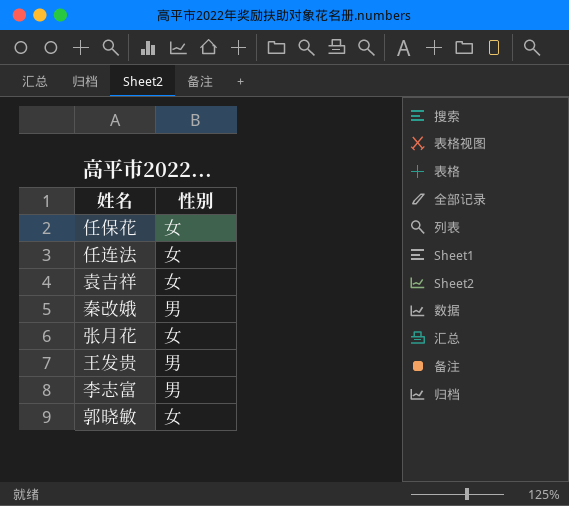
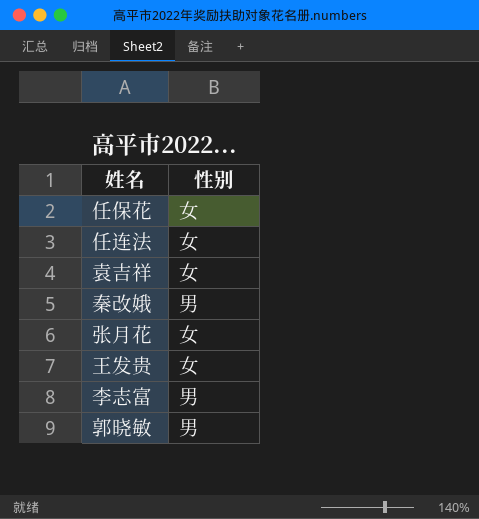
王发贵 | 性别: 男 -> 女
郭晓敏 | 性别: 女 -> 男

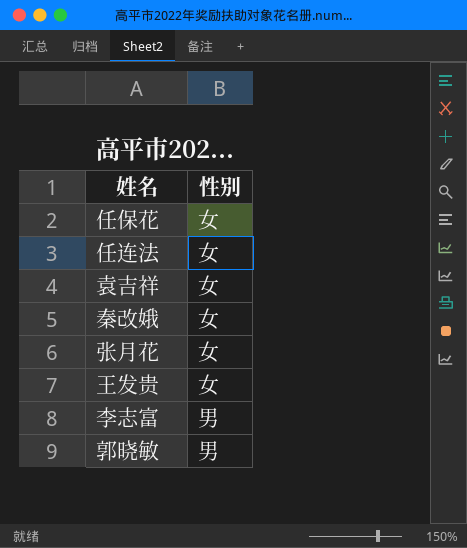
秦改娥 | 性别: 男 -> 女

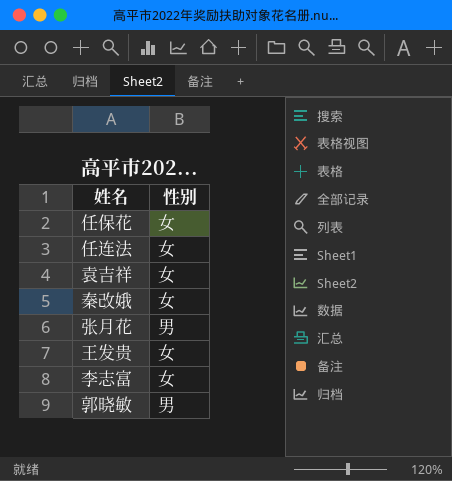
张月花 | 性别: 女 -> 男
李志富 | 性别: 男 -> 女

